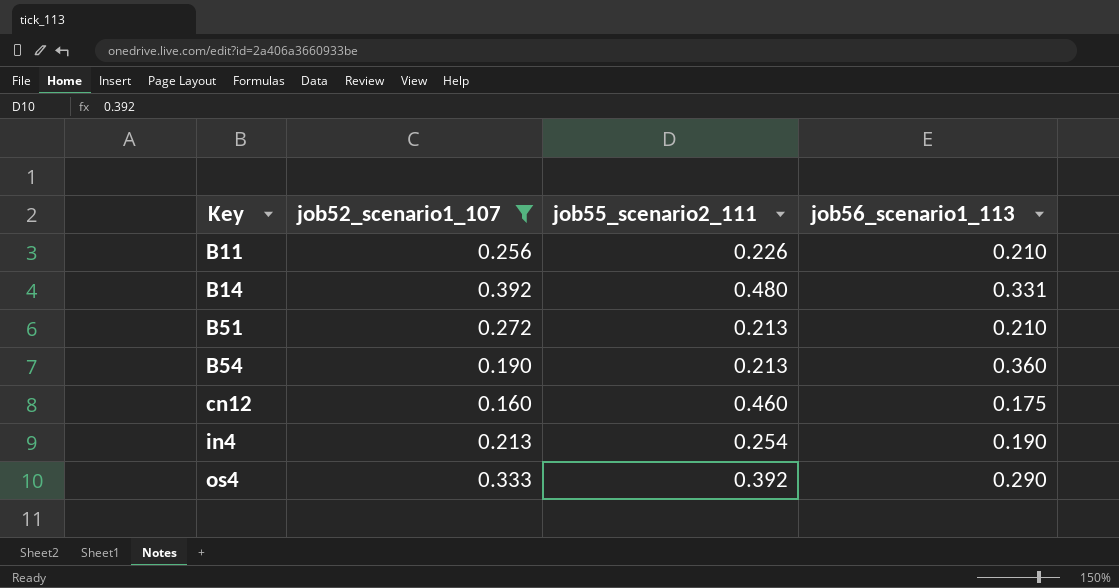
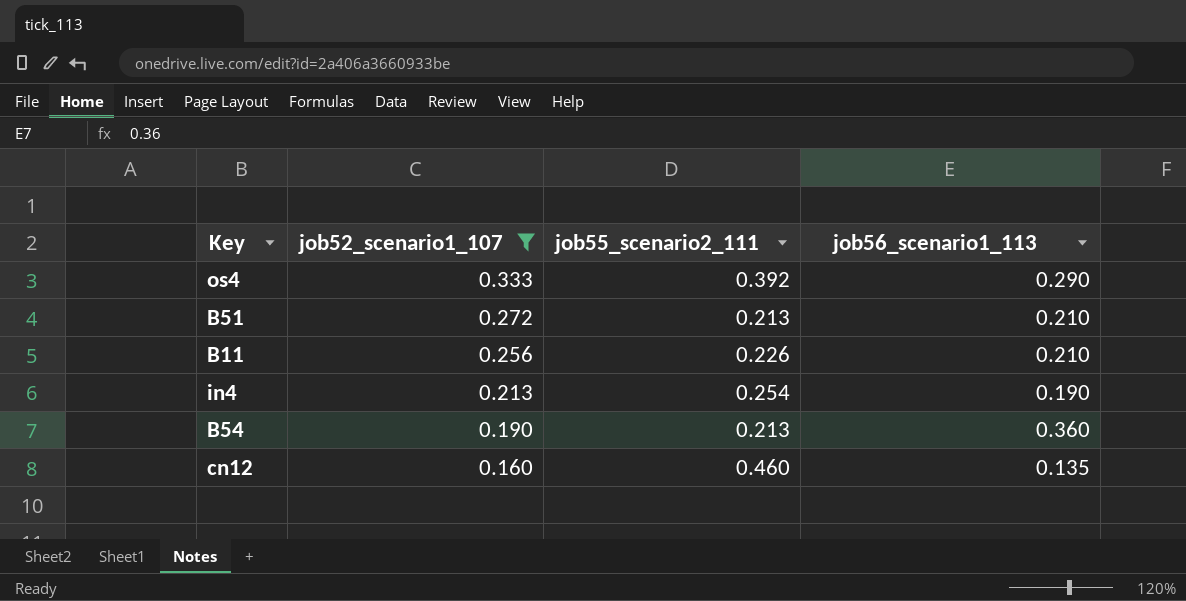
row order: Key ascending -> job52_scenario1_107 descending
row B14: 0.392 | 0.480 | 0.331 -> none
cn12 | job56_scenario1_113: 0.175 -> 0.135

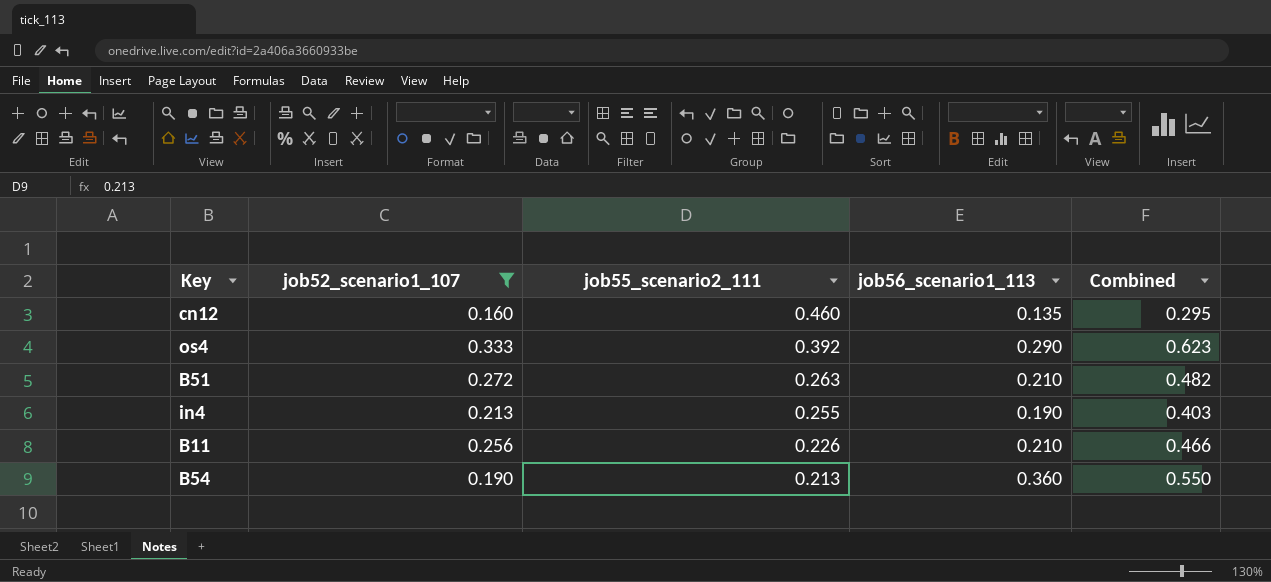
row order: job52_scenario1_107 descending -> job55_scenario2_111 descending
column Combined | formula: none -> [job52_scenario1_107] + [job56_scenario1_113]
B51 | job55_scenario2_111: 0.213 -> 0.263
in4 | job55_scenario2_111: 0.254 -> 0.255

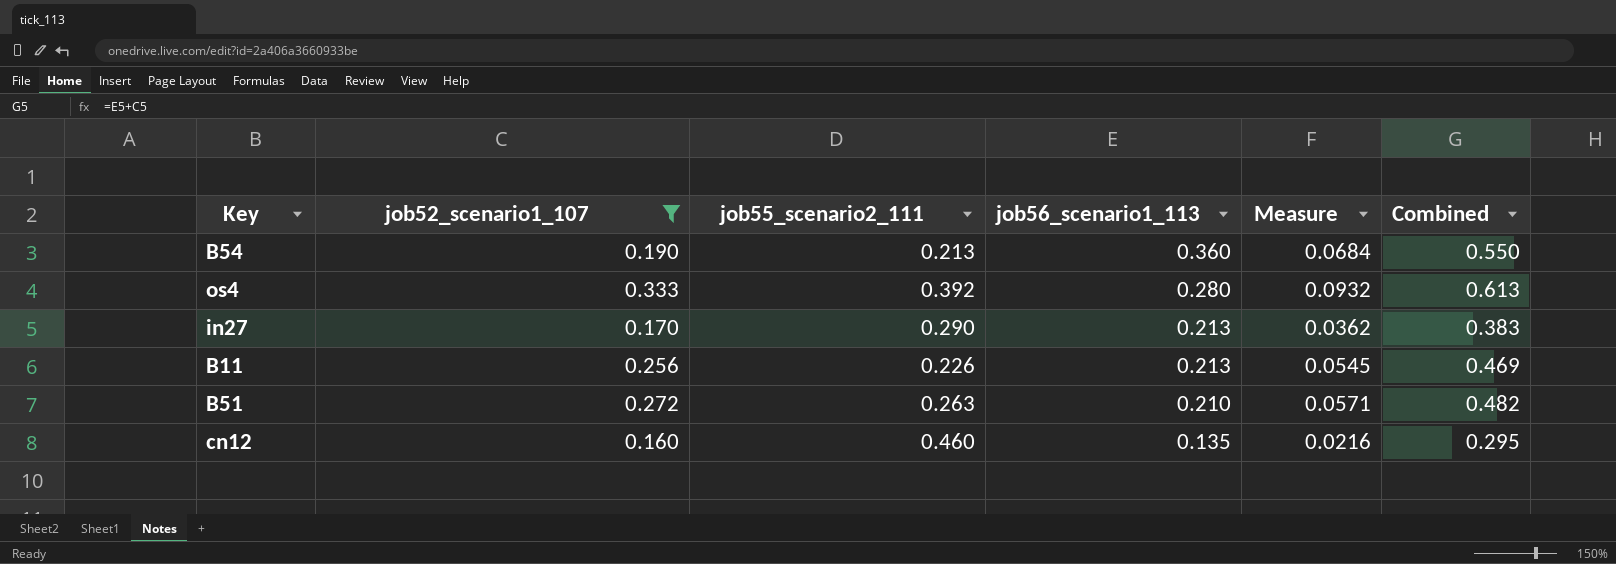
row order: job55_scenario2_111 descending -> job56_scenario1_113 descending
column Measure | formula: none -> [job52_scenario1_107] * [job56_scenario1_113]
row in4: 0.213 | 0.255 | 0.190 | 0.403 -> none
os4 | job56_scenario1_113: 0.290 -> 0.280
os4 | Combined: 0.623 -> 0.613
row in27: none -> 0.170 | 0.290 | 0.213 | 0.0362 | 0.383
B11 | job56_scenario1_113: 0.210 -> 0.213
B11 | Combined: 0.466 -> 0.469

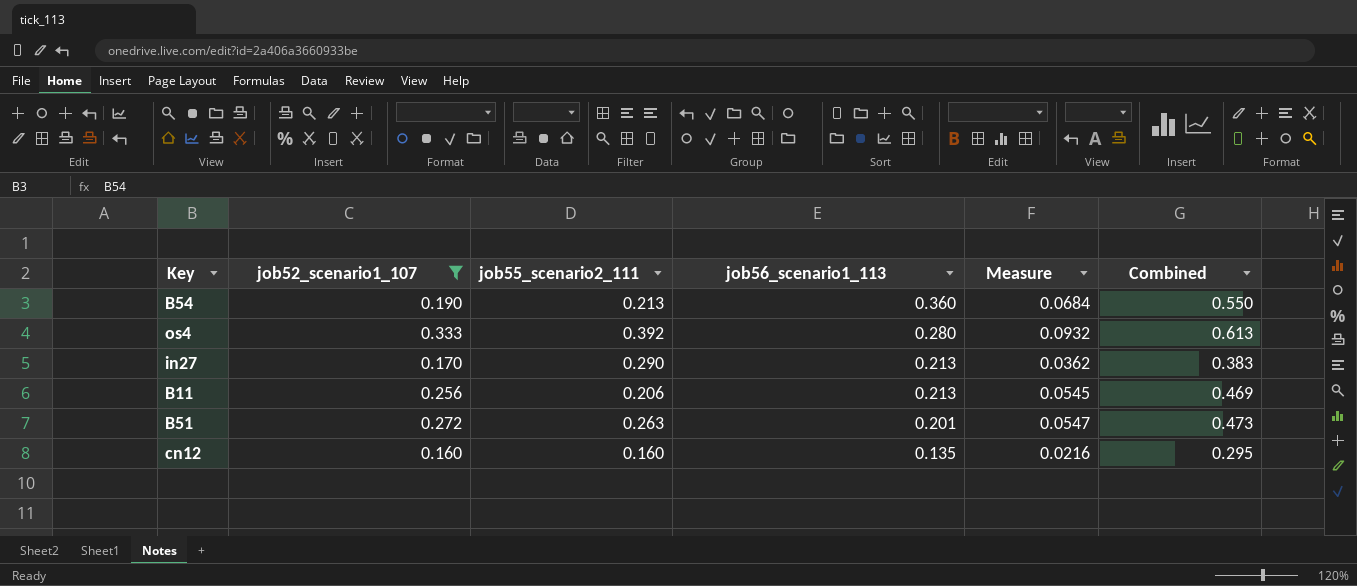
B11 | job55_scenario2_111: 0.226 -> 0.206
B51 | job56_scenario1_113: 0.210 -> 0.201
B51 | Measure: 0.0571 -> 0.0547
B51 | Combined: 0.482 -> 0.473
cn12 | job55_scenario2_111: 0.460 -> 0.160

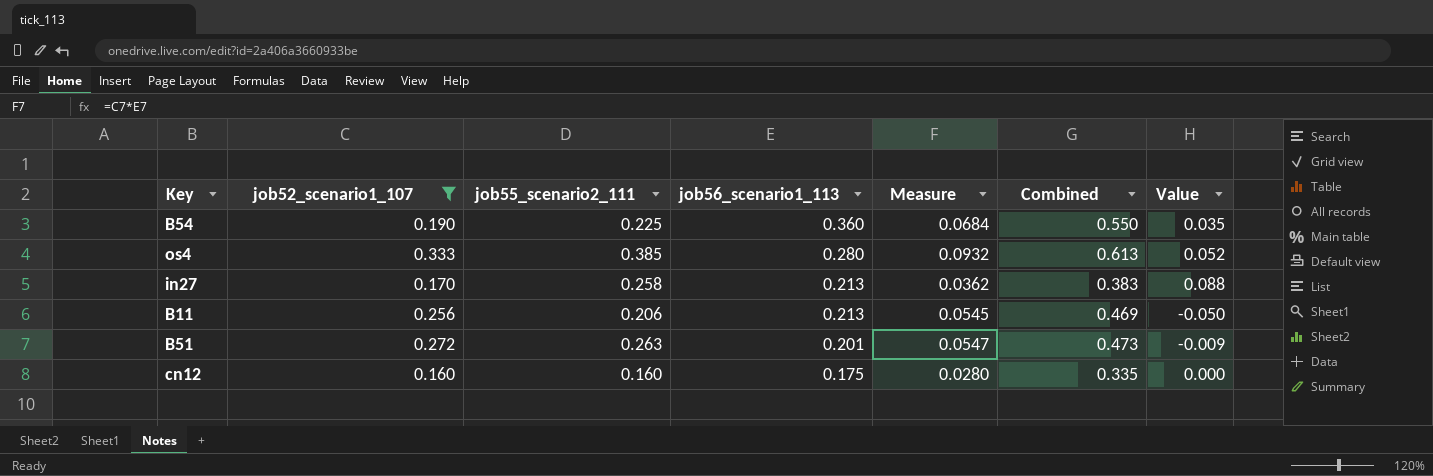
column Value | formula: none -> [job55_scenario2_111] - [job52_scenario1_107]
B54 | job55_scenario2_111: 0.213 -> 0.225
os4 | job55_scenario2_111: 0.392 -> 0.385
in27 | job55_scenario2_111: 0.290 -> 0.258
cn12 | job56_scenario1_113: 0.135 -> 0.175
cn12 | Measure: 0.0216 -> 0.0280
cn12 | Combined: 0.295 -> 0.335

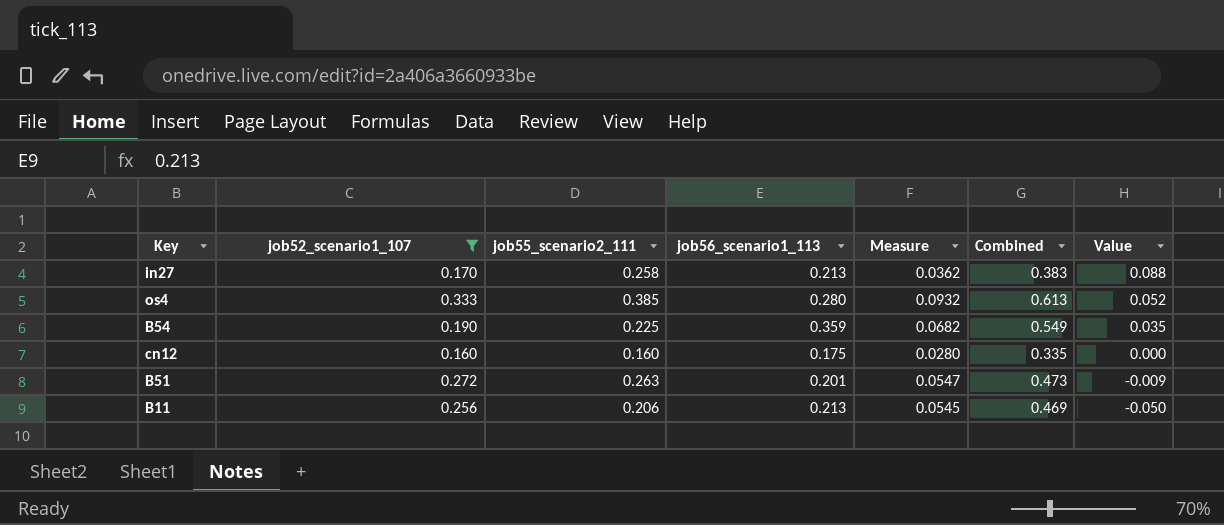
row order: job56_scenario1_113 descending -> Value descending
B54 | job56_scenario1_113: 0.360 -> 0.359
B54 | Measure: 0.0684 -> 0.0682
B54 | Combined: 0.550 -> 0.549

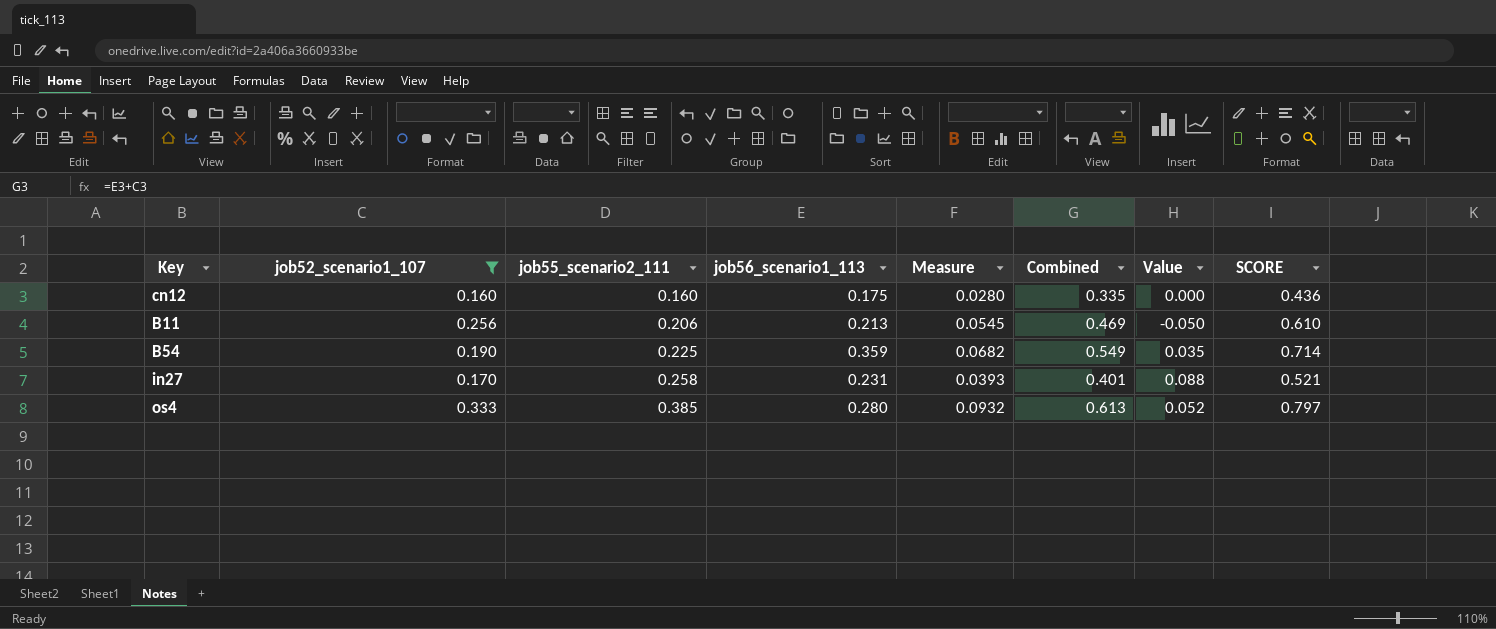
row order: Value descending -> job55_scenario2_111 ascending
column SCORE | formula: none -> [Combined] * 1.3
row B51: 0.272 | 0.263 | 0.201 | 0.0547 | 0.473 | -0.009 -> none
in27 | job56_scenario1_113: 0.213 -> 0.231
in27 | Measure: 0.0362 -> 0.0393
in27 | Combined: 0.383 -> 0.401

